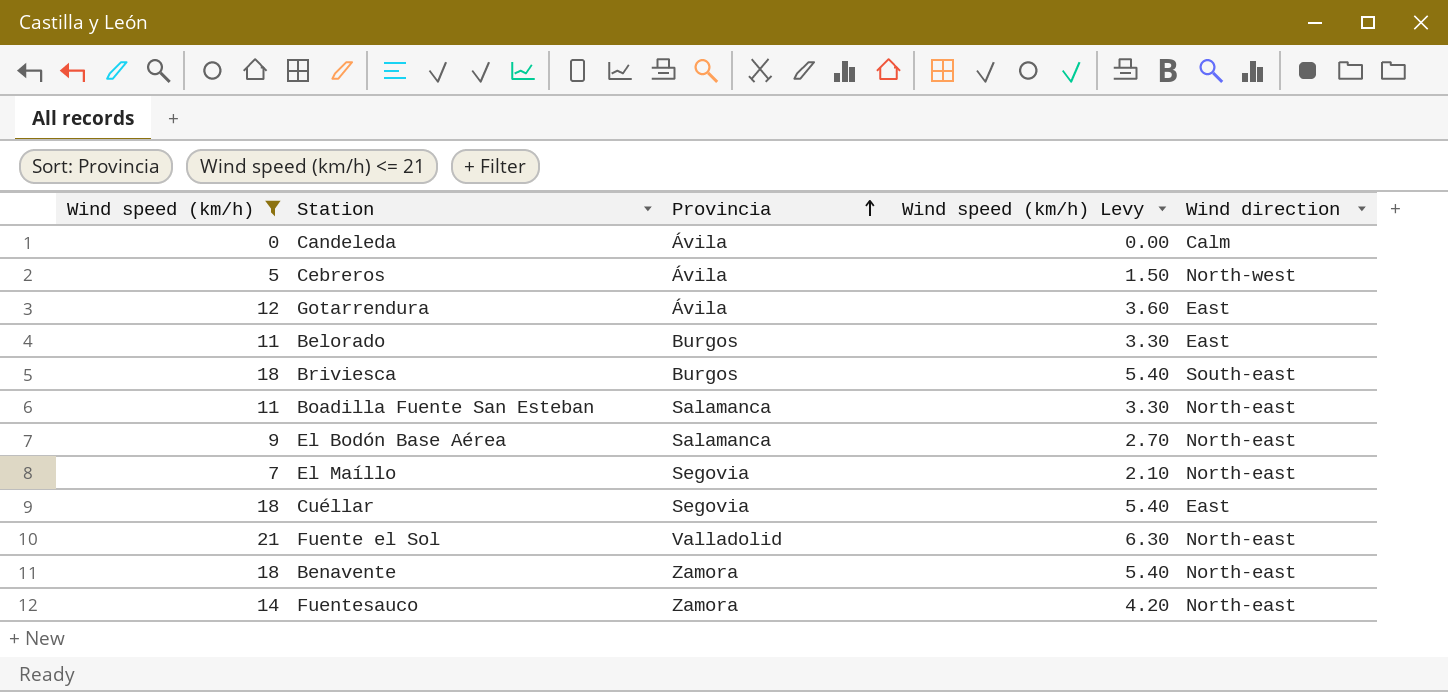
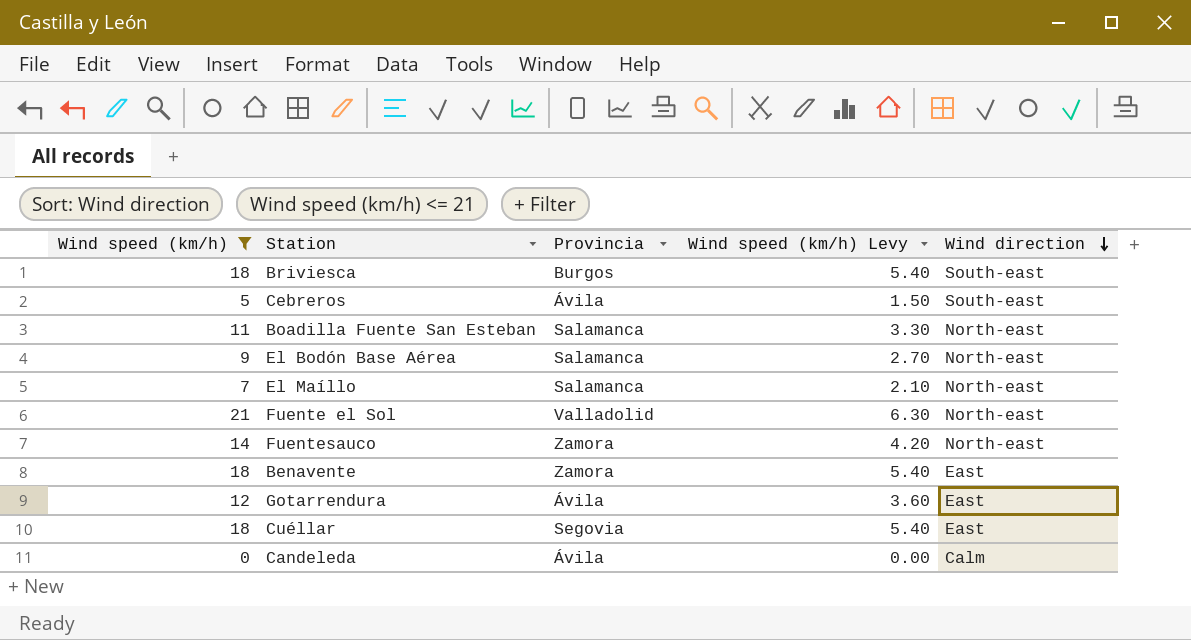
row order: Provincia ascending -> Wind direction descending
row Belorado: 11 | Burgos | 3.30 | East -> none
Cebreros | Wind direction: North-west -> South-east
El Maíllo | Provincia: Segovia -> Salamanca
Benavente | Wind direction: North-east -> East

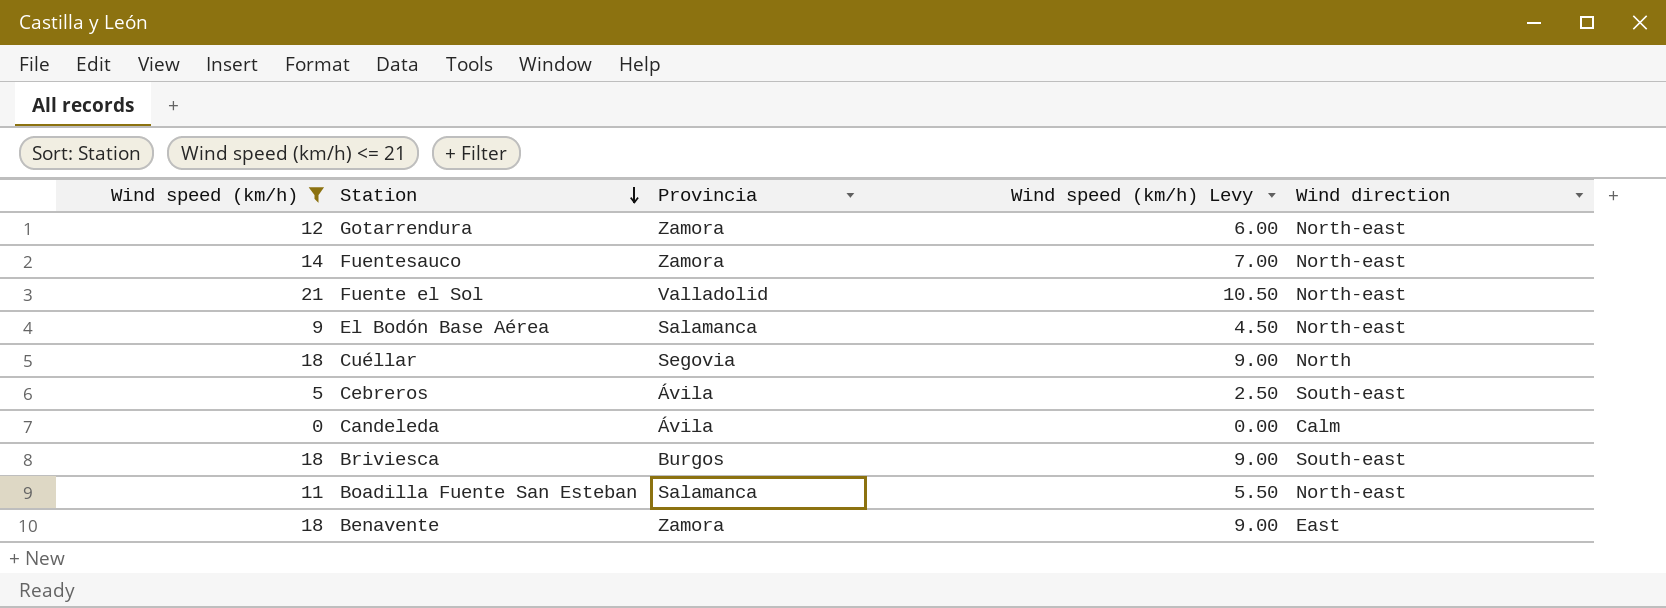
row order: Wind direction descending -> Station descending
column Wind speed (km/h) Levy | formula: [Wind speed (km/h)] * 0.3 -> [Wind speed (km/h)] * 0.5
row El Maíllo: 7 | Salamanca | 2.10 | North-east -> none
Gotarrendura | Provincia: Ávila -> Zamora
Gotarrendura | Wind direction: East -> North-east
Cuéllar | Wind direction: East -> North

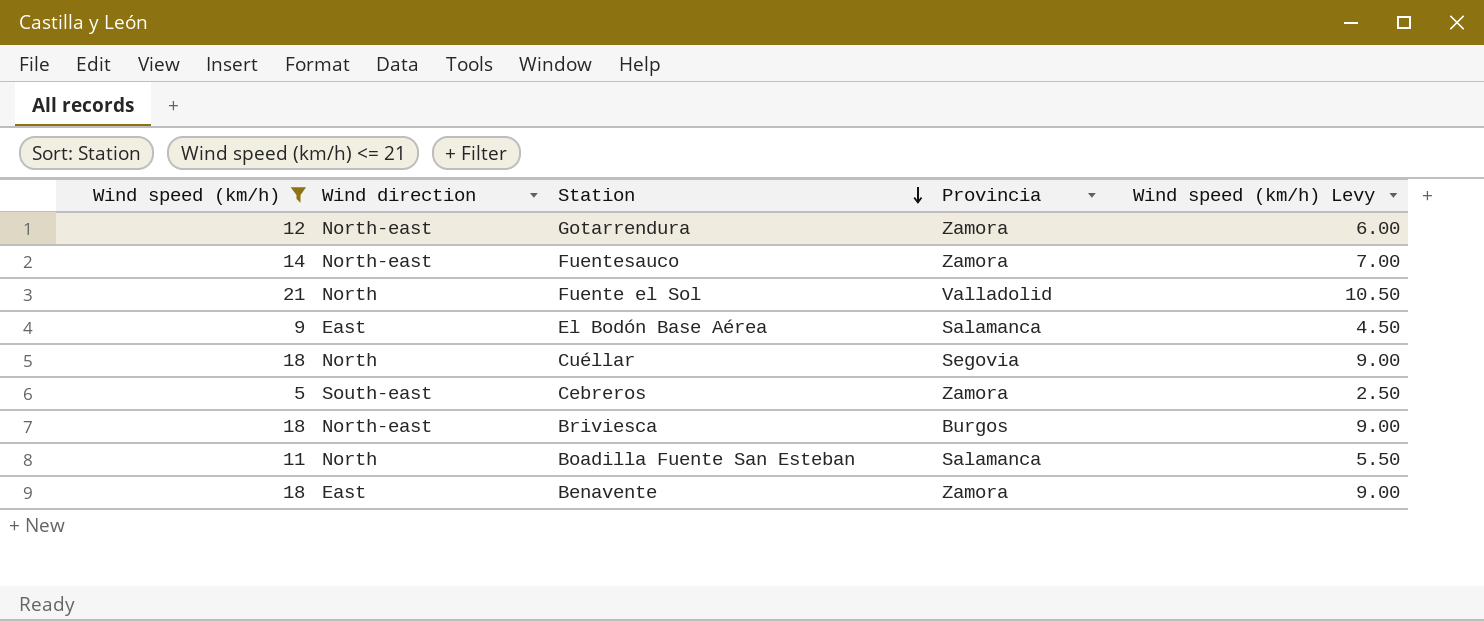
column Wind direction | position: 5 -> 2
row Candeleda: 0 | Ávila | 0.00 | Calm -> none
Fuente el Sol | Wind direction: North-east -> North
El Bodón Base Aérea | Wind direction: North-east -> East
Cebreros | Provincia: Ávila -> Zamora
Briviesca | Wind direction: South-east -> North-east
Boadilla Fuente San Esteban | Wind direction: North-east -> North

